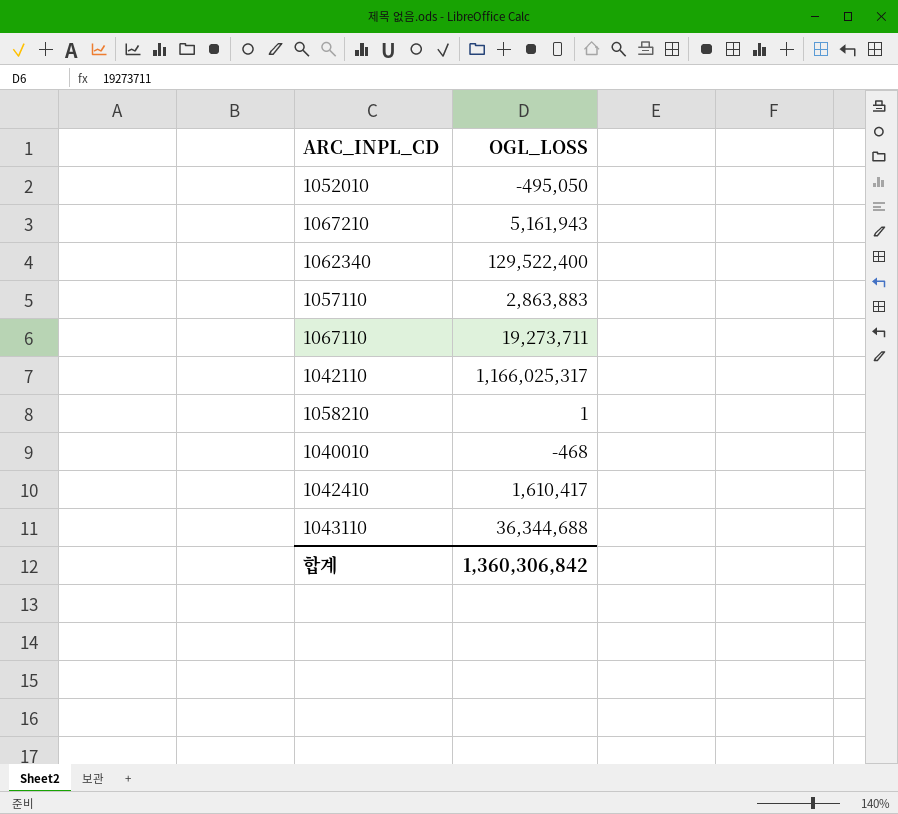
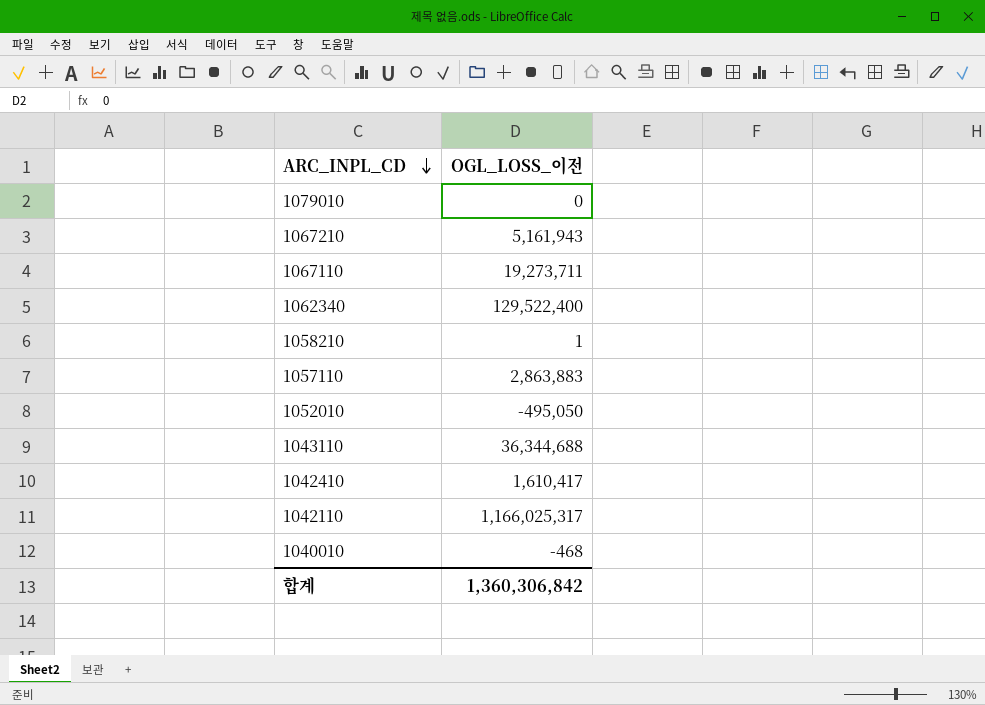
row order: none -> ARC_INPL_CD descending
column name: OGL_LOSS -> OGL_LOSS_이전
row 1079010: none -> 0

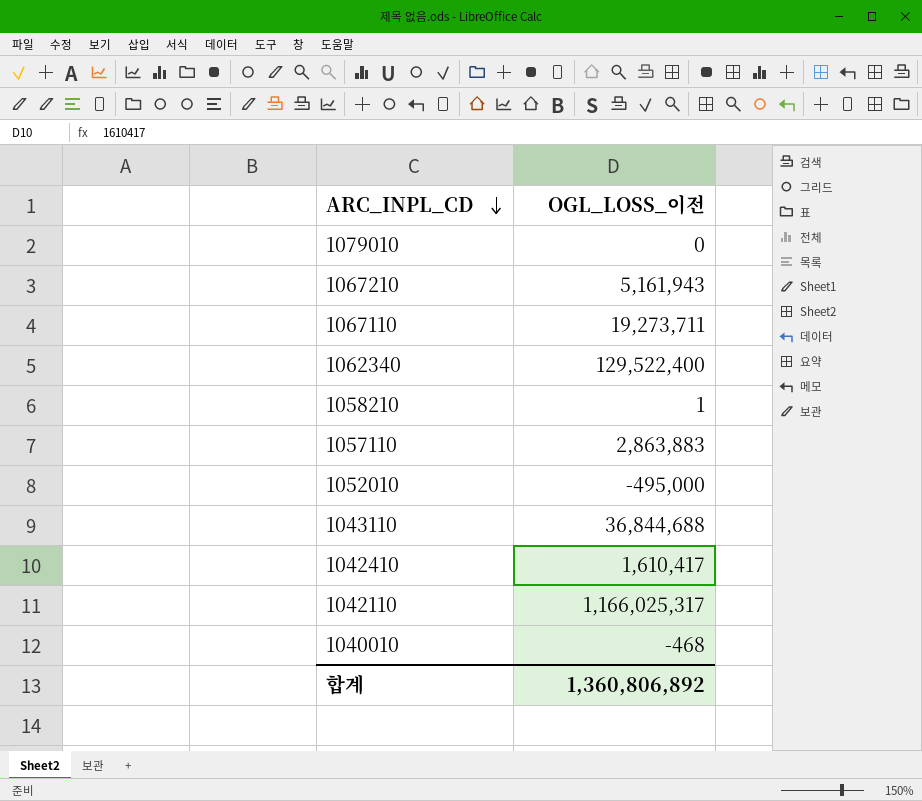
1052010 | OGL_LOSS_이전: -495,050 -> -495,000
1043110 | OGL_LOSS_이전: 36,344,688 -> 36,844,688
합계 | OGL_LOSS_이전: 1,360,306,842 -> 1,360,806,892

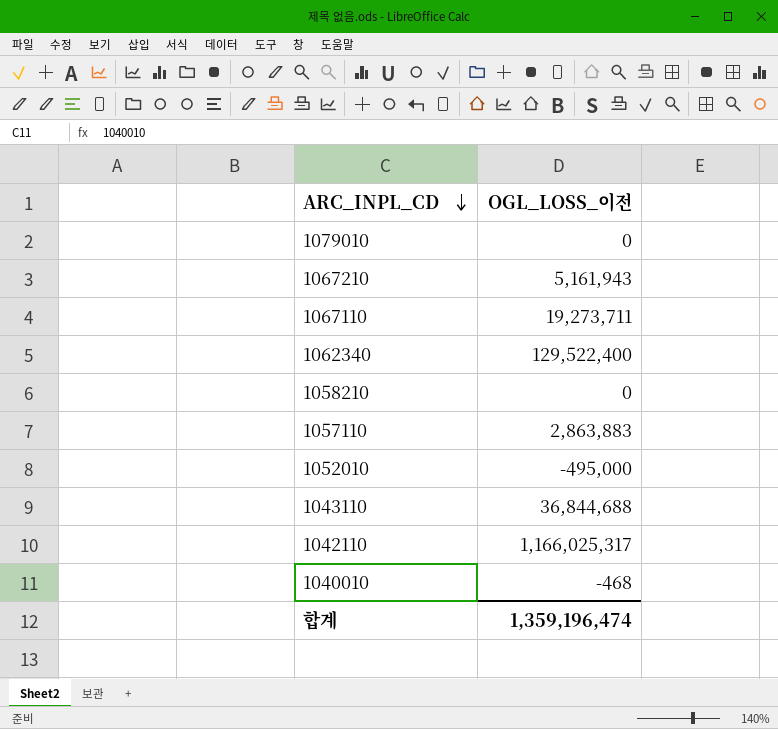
row 1042410: 1,610,417 -> none
1058210 | OGL_LOSS_이전: 1 -> 0
합계 | OGL_LOSS_이전: 1,360,806,892 -> 1,359,196,474

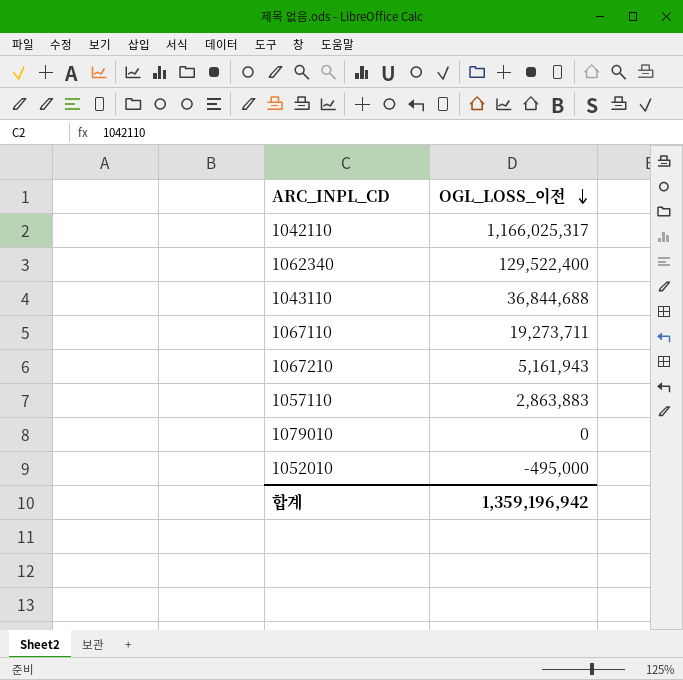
row order: ARC_INPL_CD descending -> OGL_LOSS_이전 descending
row 1058210: 0 -> none
row 1040010: -468 -> none
합계 | OGL_LOSS_이전: 1,359,196,474 -> 1,359,196,942

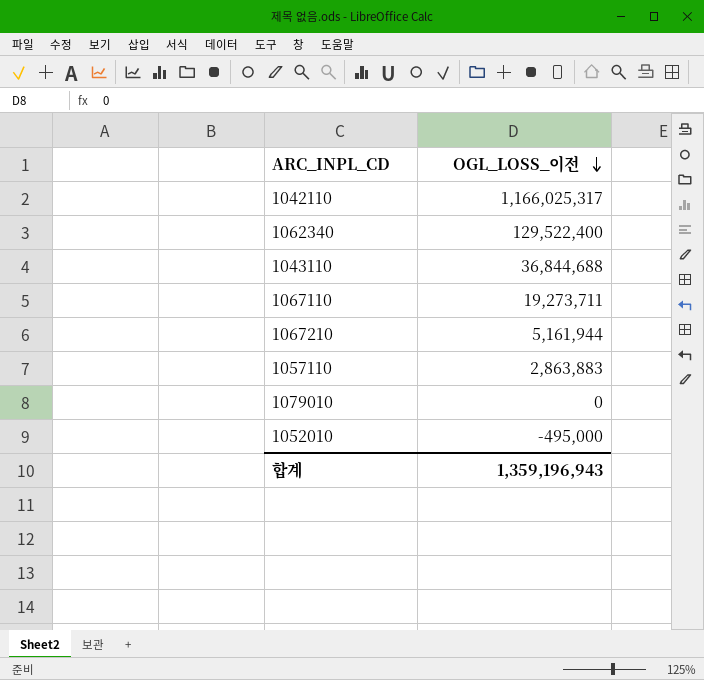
1067210 | OGL_LOSS_이전: 5,161,943 -> 5,161,944
합계 | OGL_LOSS_이전: 1,359,196,942 -> 1,359,196,943

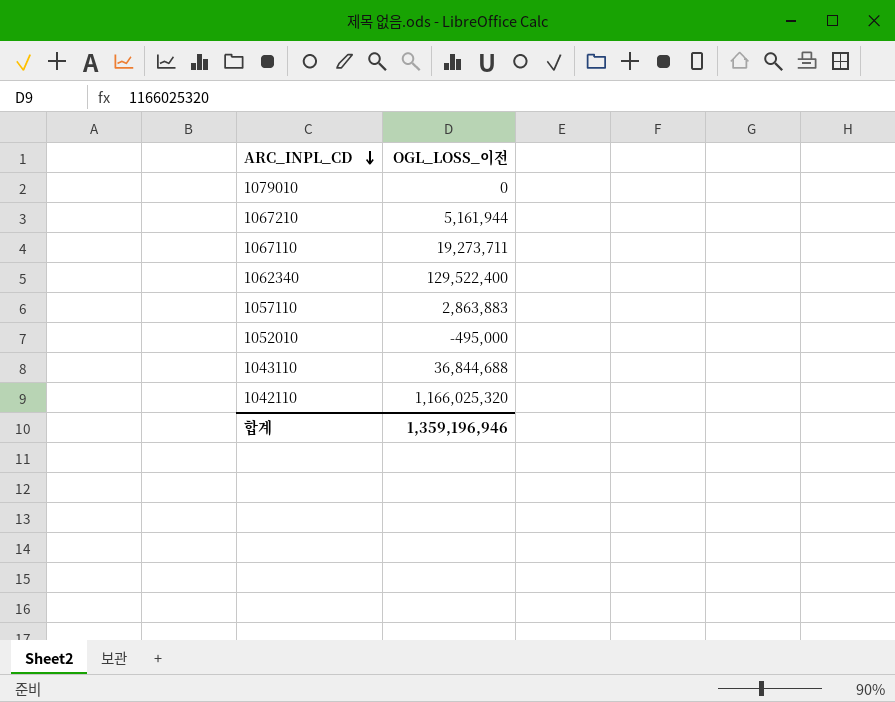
row order: OGL_LOSS_이전 descending -> ARC_INPL_CD descending
1042110 | OGL_LOSS_이전: 1,166,025,317 -> 1,166,025,320
합계 | OGL_LOSS_이전: 1,359,196,943 -> 1,359,196,946

